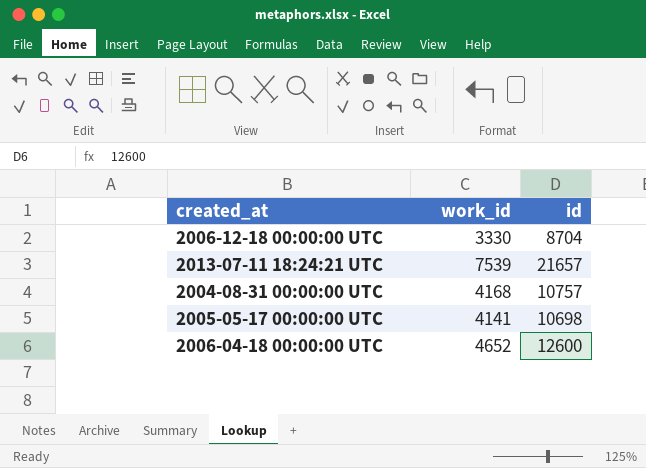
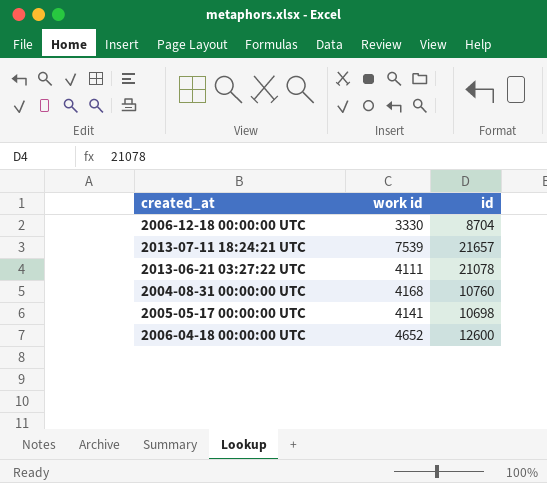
column name: work_id -> work id
row 2013-06-21 03:27:22 UTC: none -> 4111 | 21078
2004-08-31 00:00:00 UTC | id: 10757 -> 10760

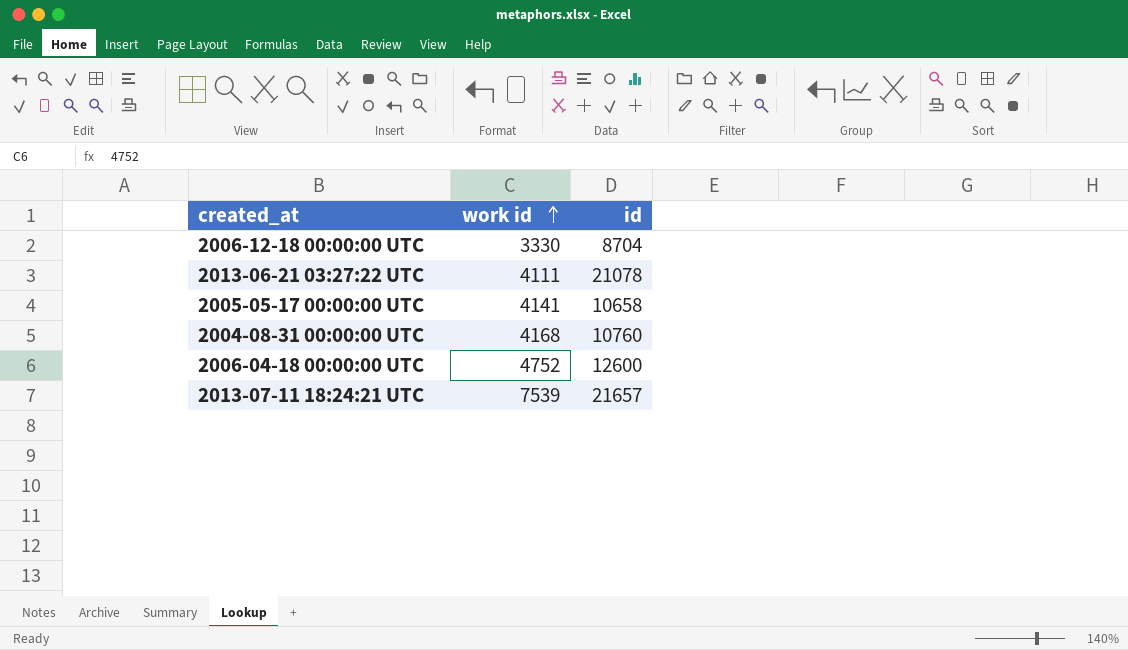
row order: none -> work id ascending
2005-05-17 00:00:00 UTC | id: 10698 -> 10658
2006-04-18 00:00:00 UTC | work id: 4652 -> 4752

